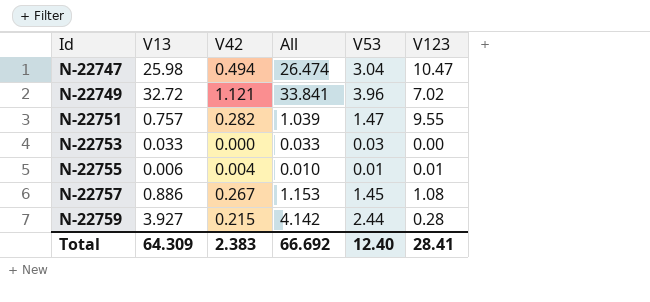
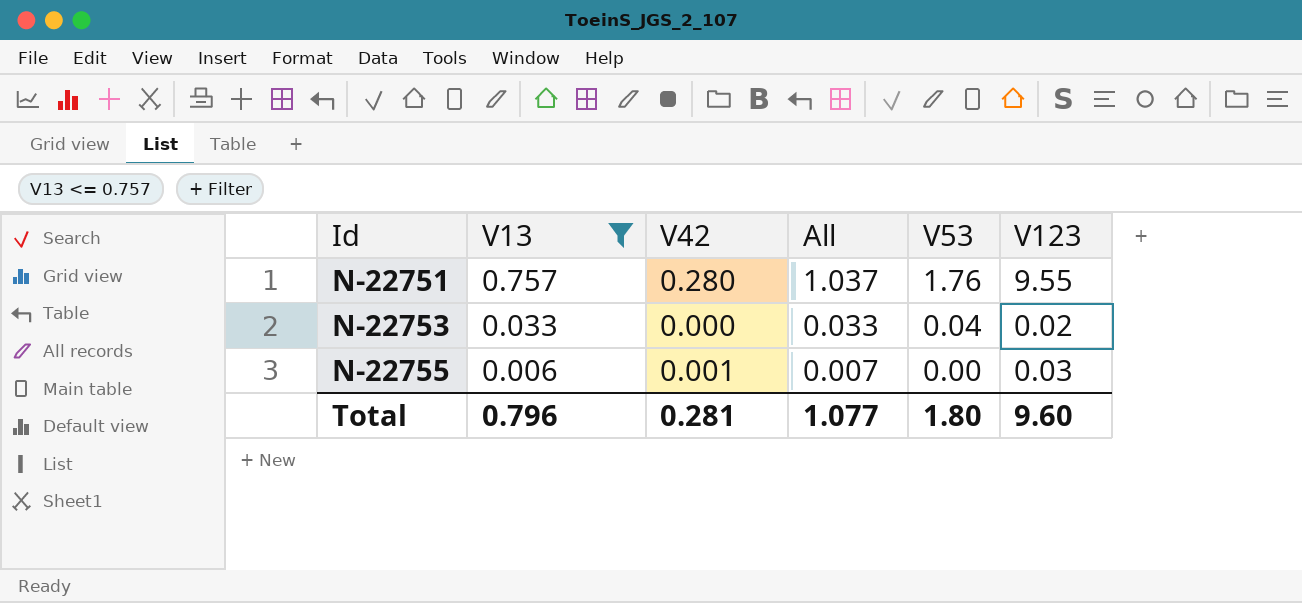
filter: none -> V13 <= 0.757
N-22751 | V42: 0.282 -> 0.280
N-22751 | All: 1.039 -> 1.037
N-22751 | V53: 1.47 -> 1.76
N-22753 | V53: 0.03 -> 0.04
N-22753 | V123: 0.00 -> 0.02
N-22755 | V42: 0.004 -> 0.001
N-22755 | All: 0.010 -> 0.007
N-22755 | V53: 0.01 -> 0.00
N-22755 | V123: 0.01 -> 0.03
Total | V13: 64.309 -> 0.796
Total | V42: 2.383 -> 0.281
Total | All: 66.692 -> 1.077
Total | V53: 12.40 -> 1.80
Total | V123: 28.41 -> 9.60

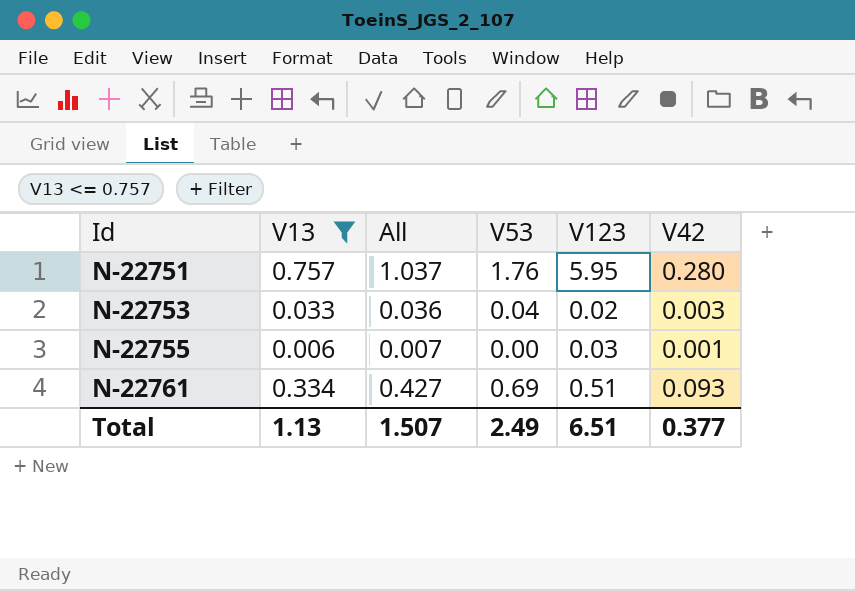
column V42 | position: 3 -> 6
N-22751 | V123: 9.55 -> 5.95
N-22753 | All: 0.033 -> 0.036
N-22753 | V42: 0.000 -> 0.003
row N-22761: none -> 0.334 | 0.427 | 0.69 | 0.51 | 0.093
Total | V13: 0.796 -> 1.13
Total | All: 1.077 -> 1.507
Total | V53: 1.80 -> 2.49
Total | V123: 9.60 -> 6.51
Total | V42: 0.281 -> 0.377

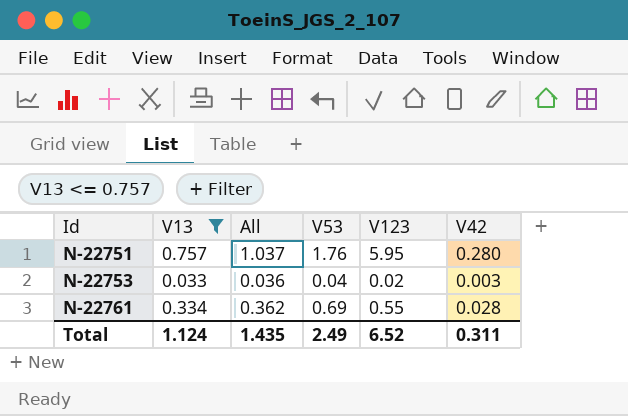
row N-22755: 0.006 | 0.007 | 0.00 | 0.03 | 0.001 -> none
N-22761 | All: 0.427 -> 0.362
N-22761 | V123: 0.51 -> 0.55
N-22761 | V42: 0.093 -> 0.028
Total | V13: 1.13 -> 1.124
Total | All: 1.507 -> 1.435
Total | V123: 6.51 -> 6.52
Total | V42: 0.377 -> 0.311

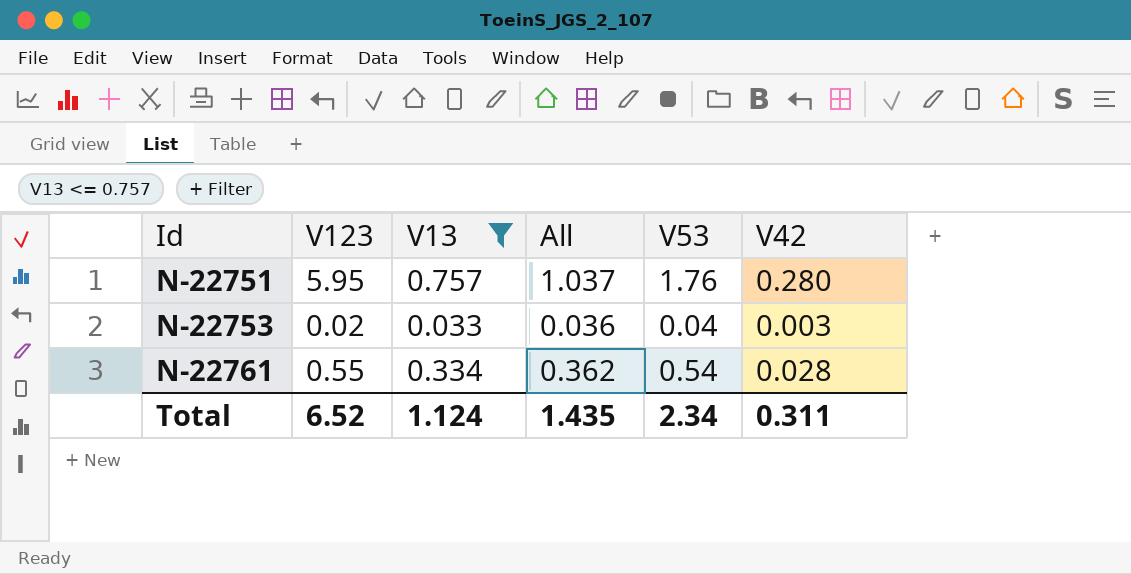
column V123 | position: 5 -> 2
N-22761 | V53: 0.69 -> 0.54
Total | V53: 2.49 -> 2.34

